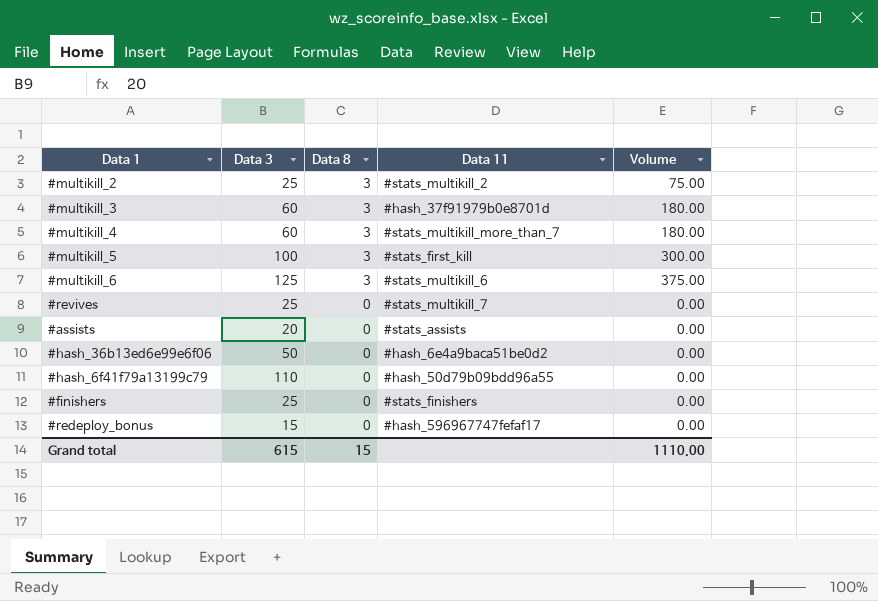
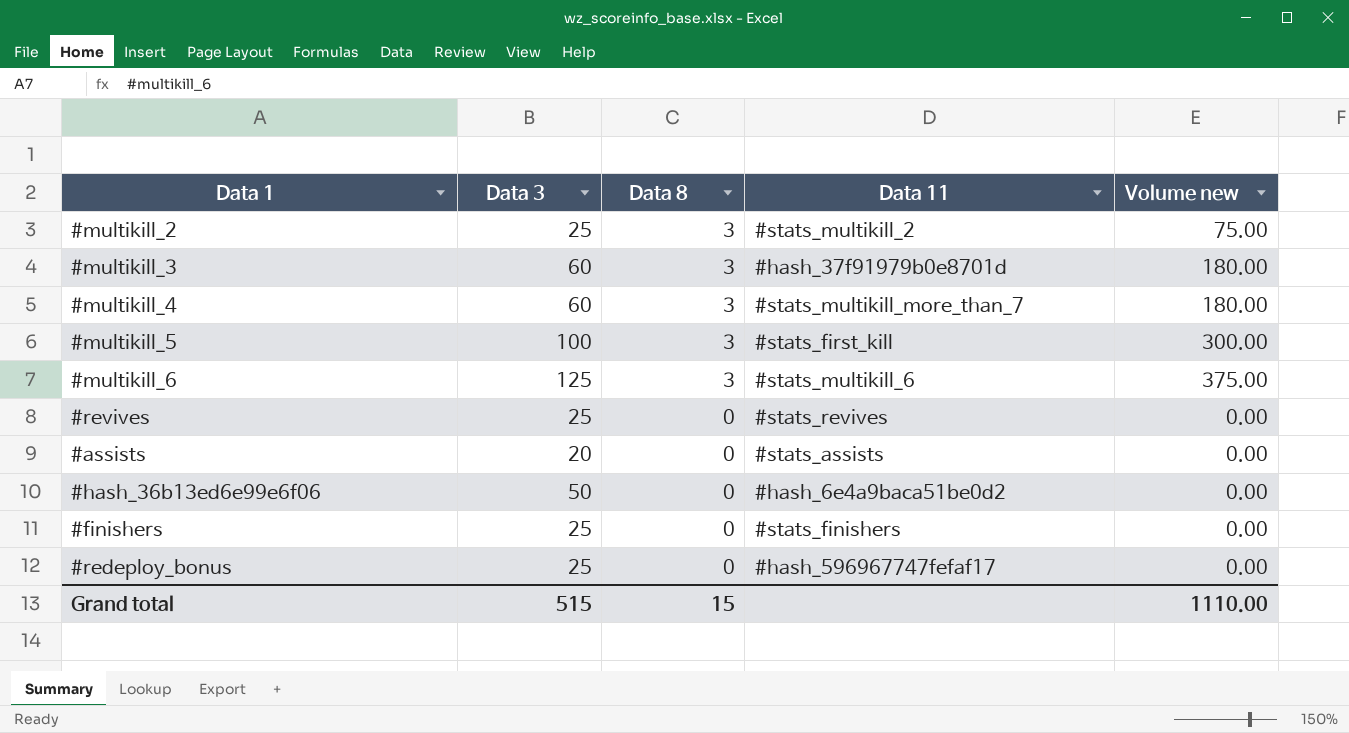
column name: Volume -> Volume new
row #hash_6f41f79a13199c79: 110 | 0 | #hash_50d79b09bdd96a55 | 0.00 -> none
#revives | Data 11: #stats_multikill_7 -> #stats_revives
#redeploy_bonus | Data 3: 15 -> 25
Grand total | Data 3: 615 -> 515

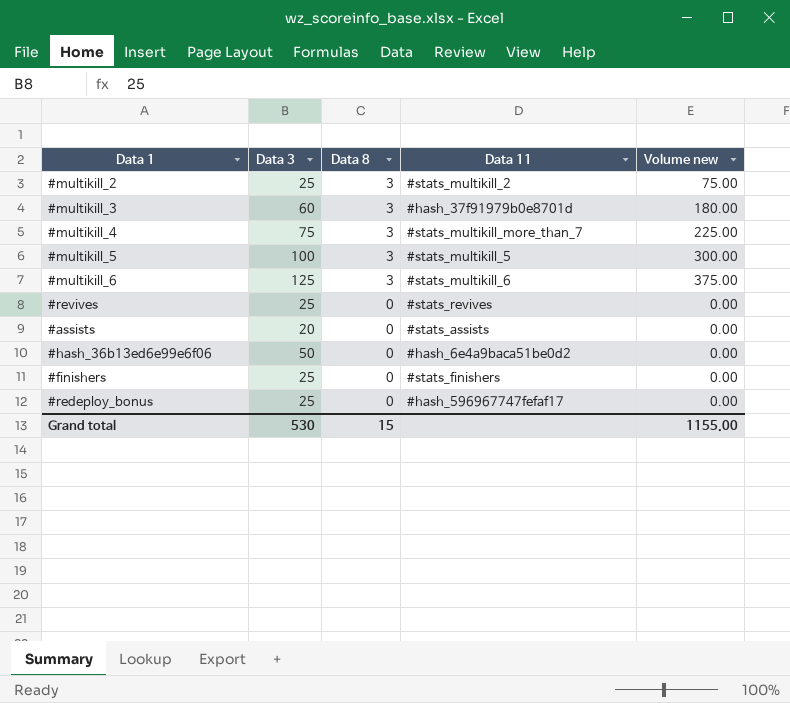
#multikill_4 | Data 3: 60 -> 75
#multikill_4 | Volume new: 180.00 -> 225.00
#multikill_5 | Data 11: #stats_first_kill -> #stats_multikill_5
Grand total | Data 3: 515 -> 530
Grand total | Volume new: 1110.00 -> 1155.00

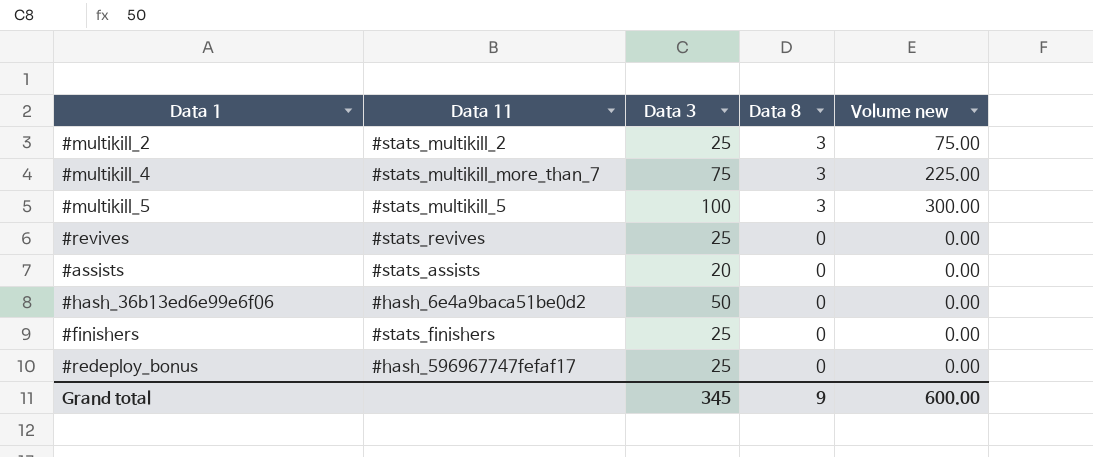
column Data 11 | position: 4 -> 2
row #multikill_3: 60 | 3 | #hash_37f91979b0e8701d | 180.00 -> none
row #multikill_6: 125 | 3 | #stats_multikill_6 | 375.00 -> none
Grand total | Data 3: 530 -> 345
Grand total | Data 8: 15 -> 9
Grand total | Volume new: 1155.00 -> 600.00

